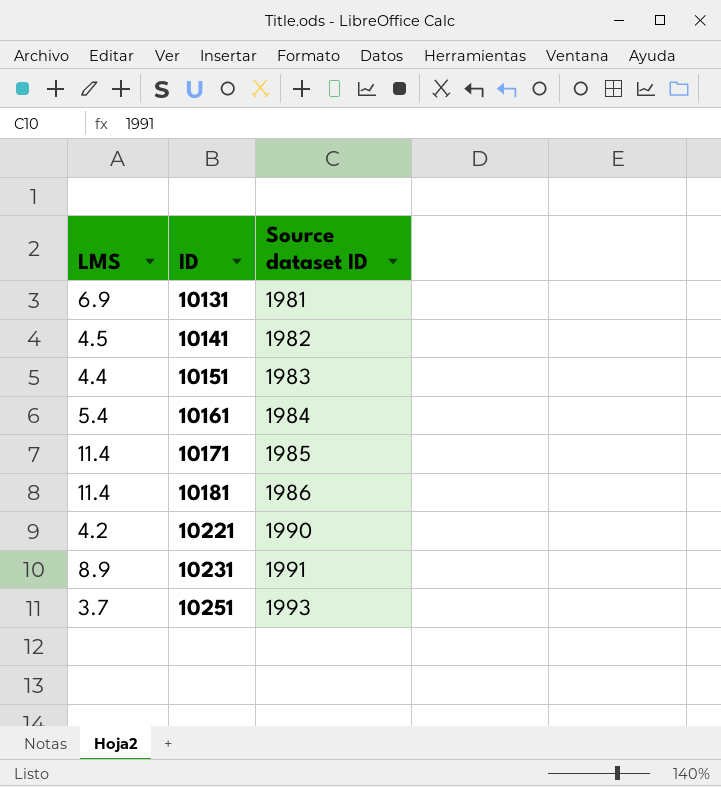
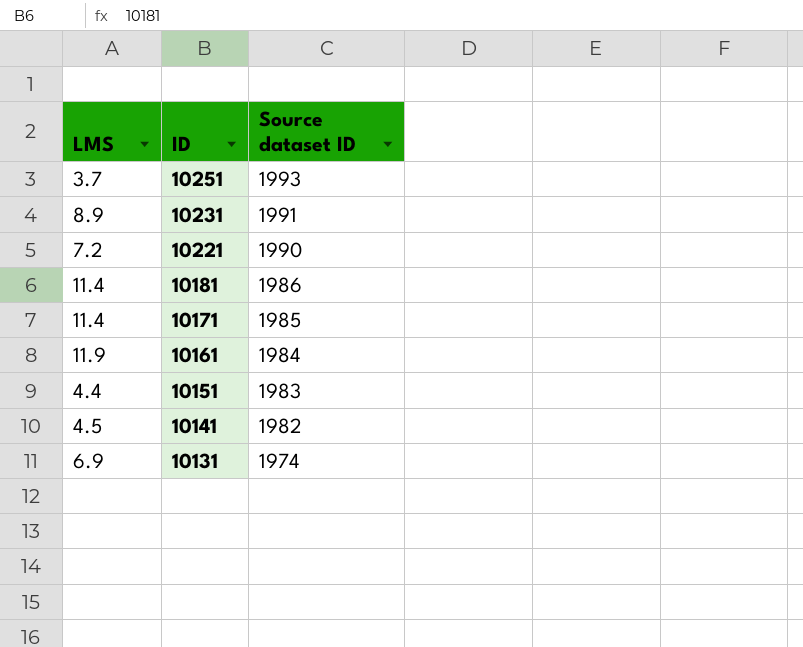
row order: ID ascending -> ID descending
10221 | LMS: 4.2 -> 7.2
10161 | LMS: 5.4 -> 11.9
10131 | Source dataset ID: 1981 -> 1974

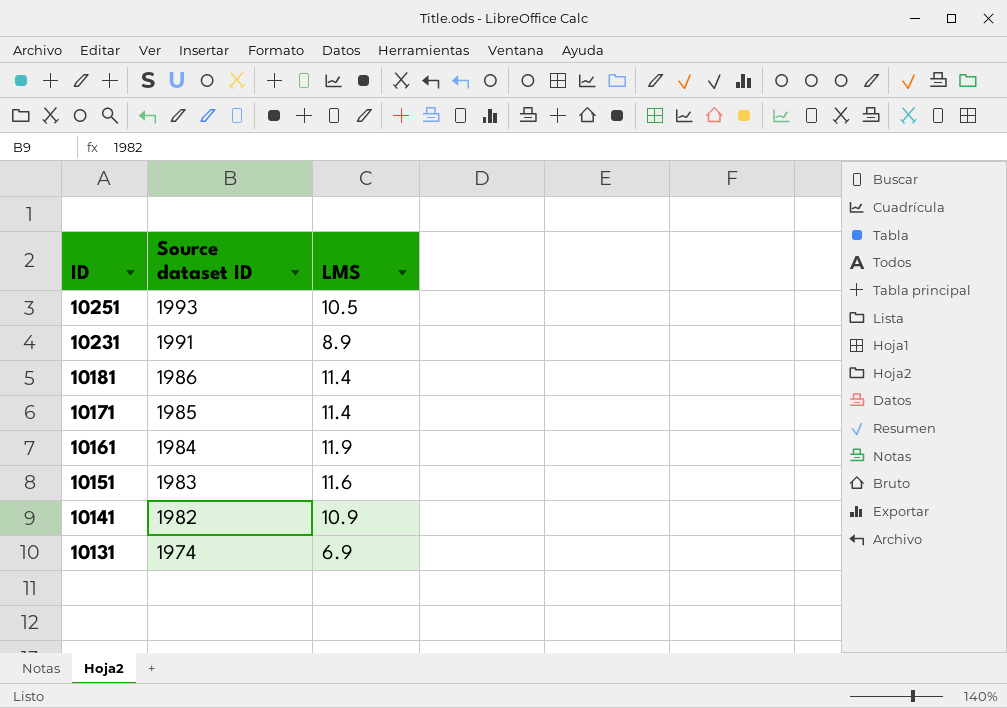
column LMS | position: 1 -> 3
row 10221: 7.2 | 1990 -> none
10251 | LMS: 3.7 -> 10.5
10151 | LMS: 4.4 -> 11.6
10141 | LMS: 4.5 -> 10.9

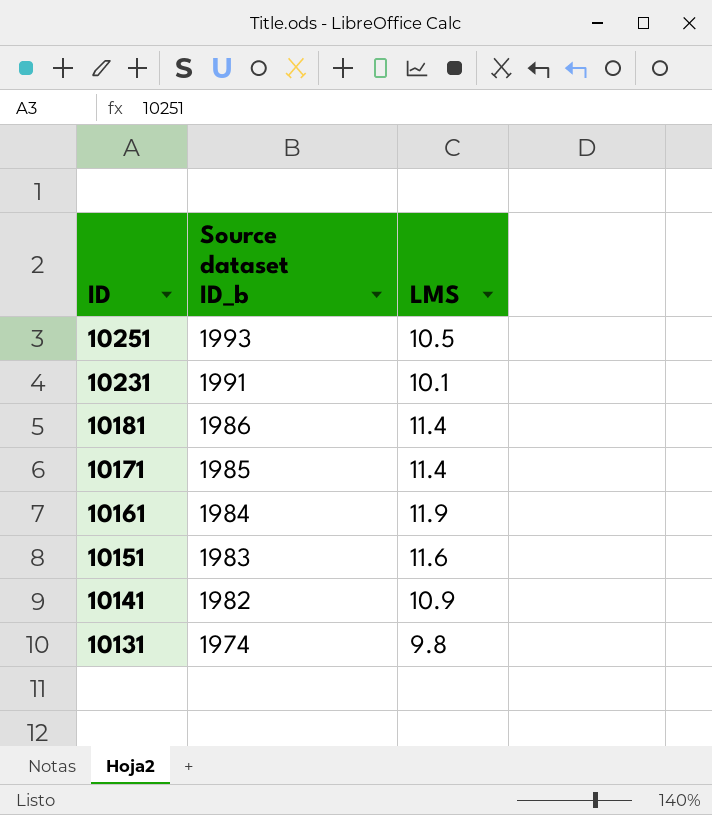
column name: Source dataset ID -> Source dataset ID_b
10231 | LMS: 8.9 -> 10.1
10131 | LMS: 6.9 -> 9.8

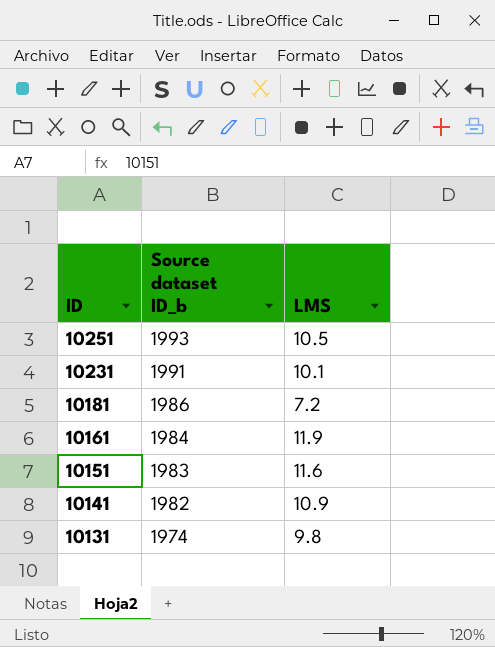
row 10171: 1985 | 11.4 -> none
10181 | LMS: 11.4 -> 7.2

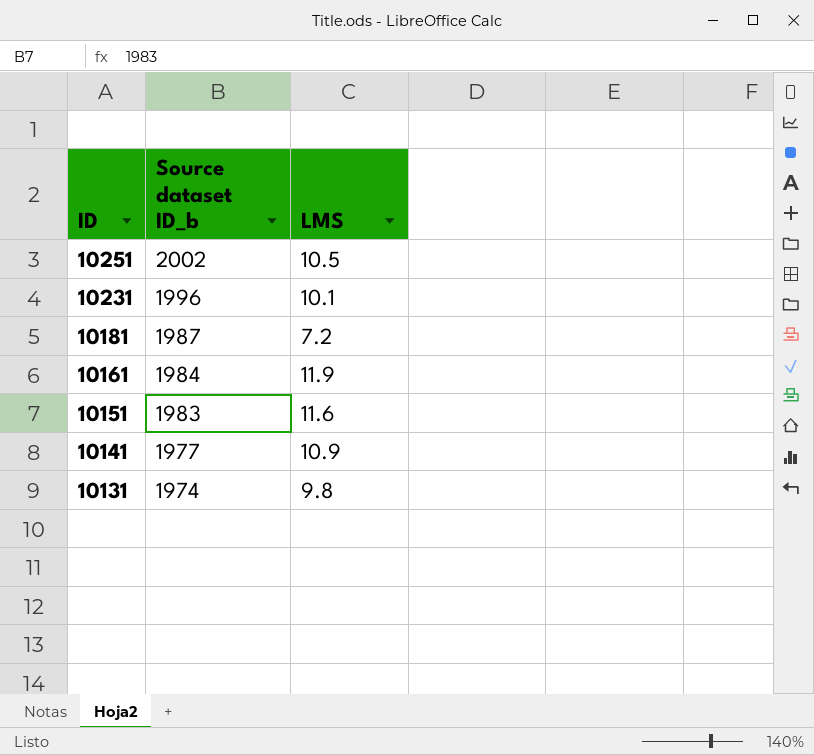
10251 | Source dataset ID_b: 1993 -> 2002
10231 | Source dataset ID_b: 1991 -> 1996
10181 | Source dataset ID_b: 1986 -> 1987
10141 | Source dataset ID_b: 1982 -> 1977

